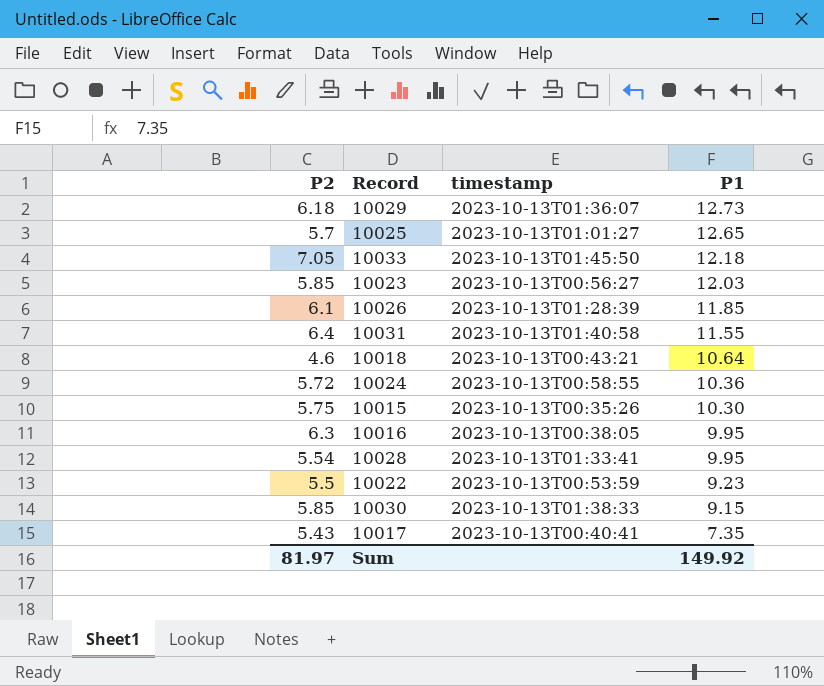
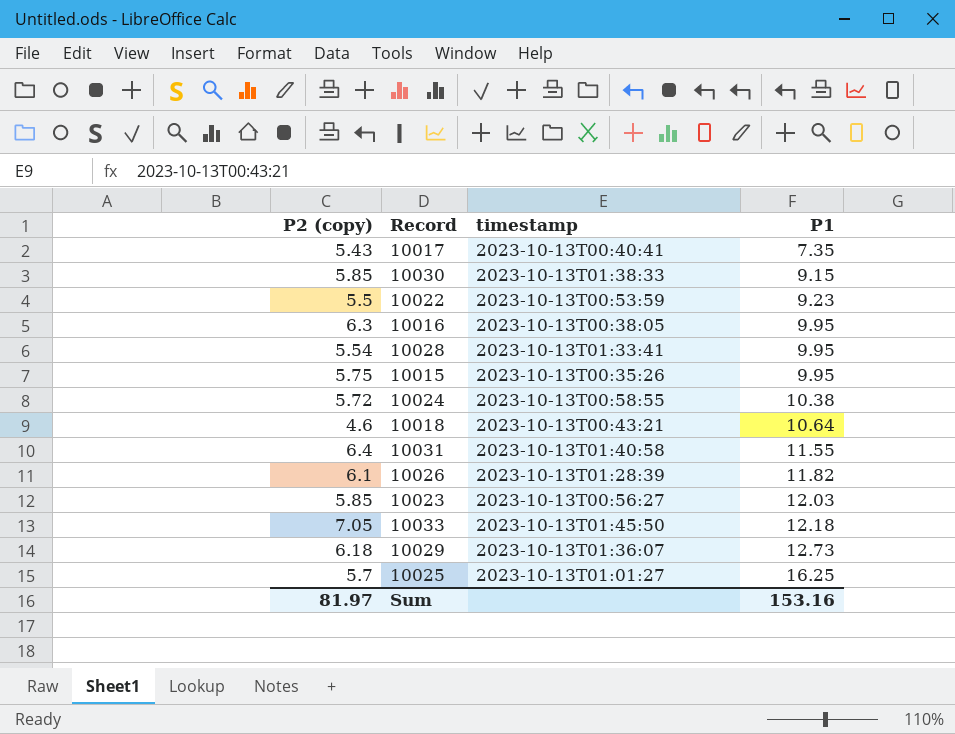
row order: P1 descending -> P1 ascending
column name: P2 -> P2 (copy)
10015 | P1: 10.30 -> 9.95
10024 | P1: 10.36 -> 10.38
10026 | P1: 11.85 -> 11.82
10025 | P1: 12.65 -> 16.25
Sum | P1: 149.92 -> 153.16

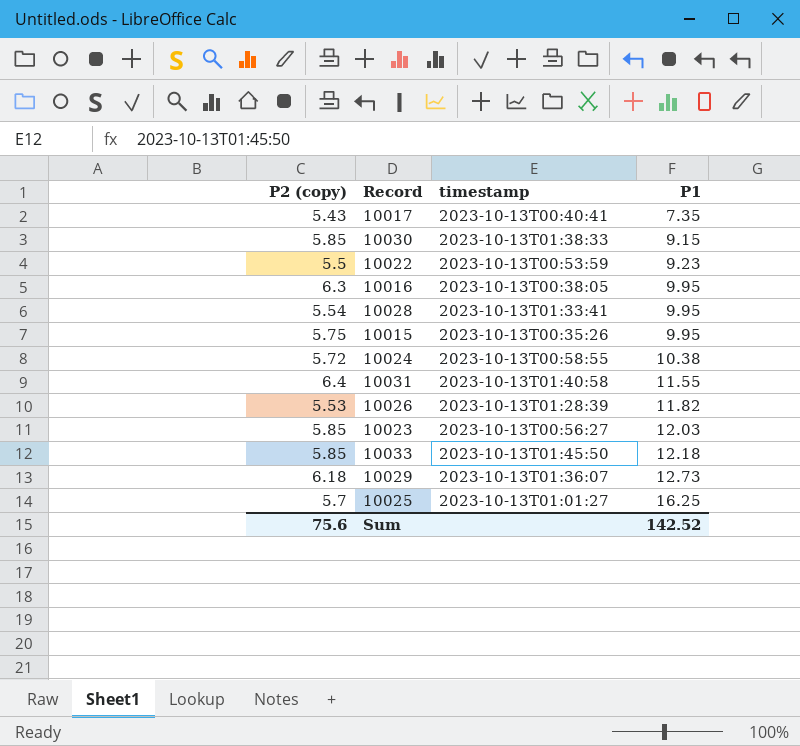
row 10018: 4.6 | 2023-10-13T00:43:21 | 10.64 -> none
10026 | P2 (copy): 6.1 -> 5.53
10033 | P2 (copy): 7.05 -> 5.85
Sum | P2 (copy): 81.97 -> 75.6
Sum | P1: 153.16 -> 142.52

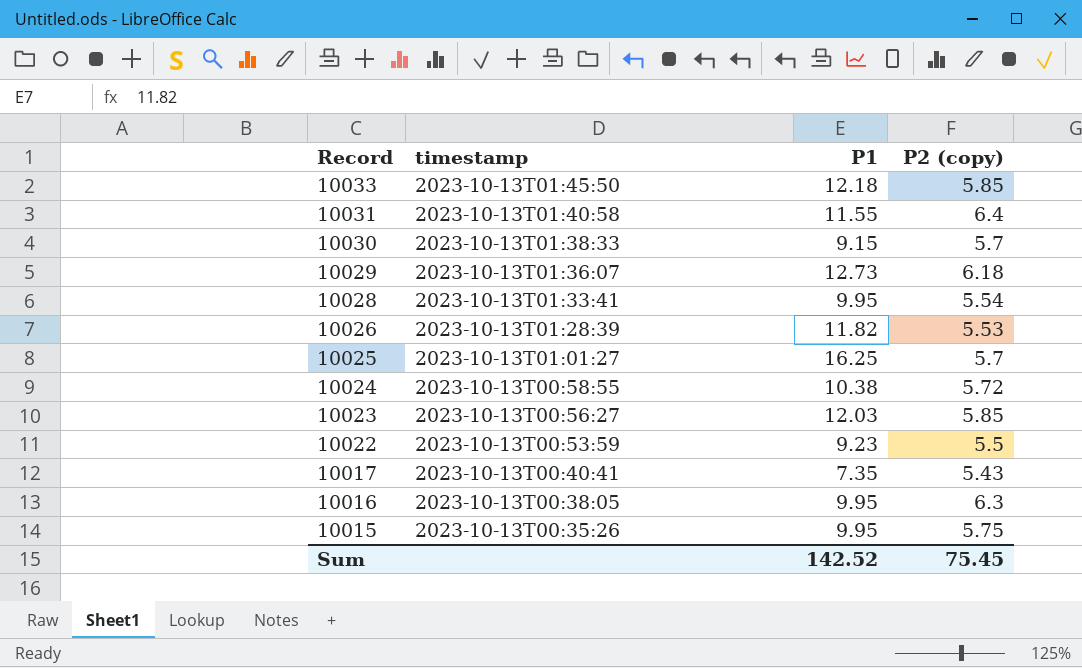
row order: P1 ascending -> Record descending
column P2 (copy) | position: 1 -> 4
10030 | P2 (copy): 5.85 -> 5.7
Sum | P2 (copy): 75.6 -> 75.45

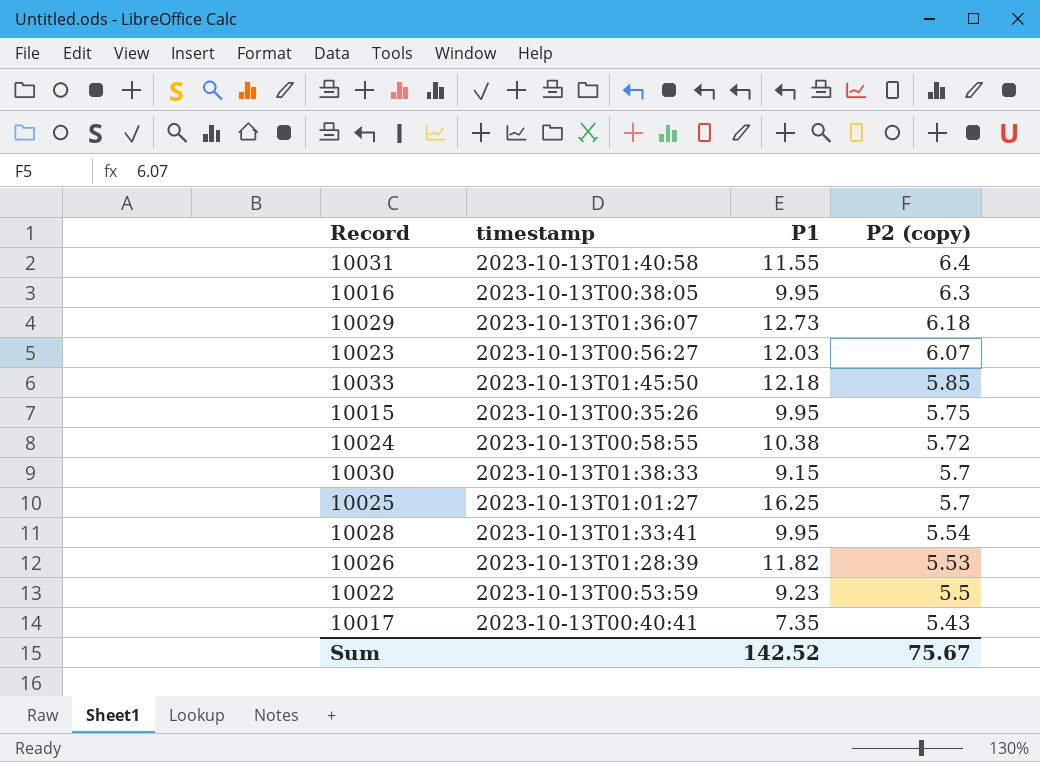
row order: Record descending -> P2 (copy) descending
10023 | P2 (copy): 5.85 -> 6.07
Sum | P2 (copy): 75.45 -> 75.67

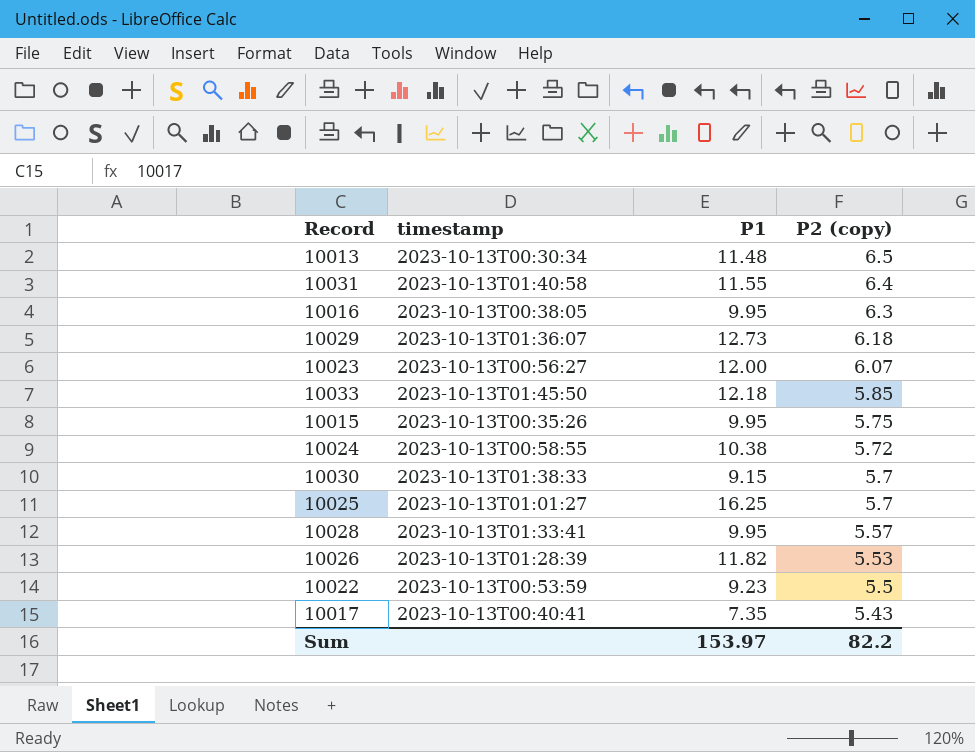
row 10013: none -> 2023-10-13T00:30:34 | 11.48 | 6.5
10023 | P1: 12.03 -> 12.00
10028 | P2 (copy): 5.54 -> 5.57
Sum | P1: 142.52 -> 153.97
Sum | P2 (copy): 75.67 -> 82.2

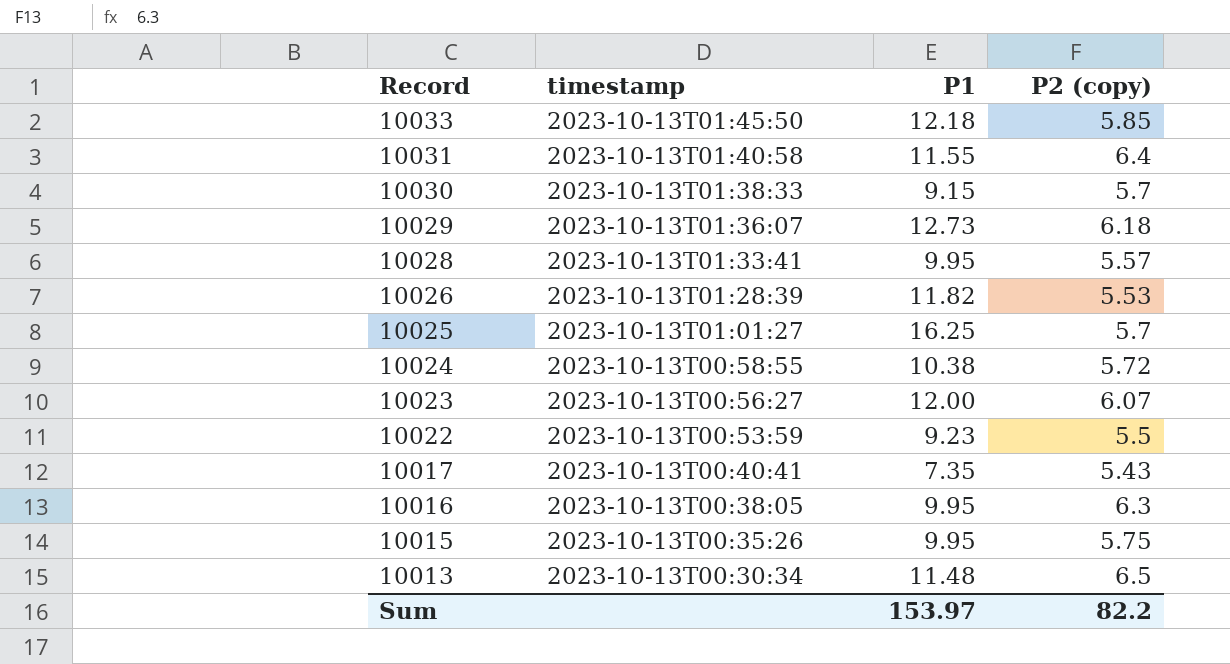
row order: P2 (copy) descending -> Record descending

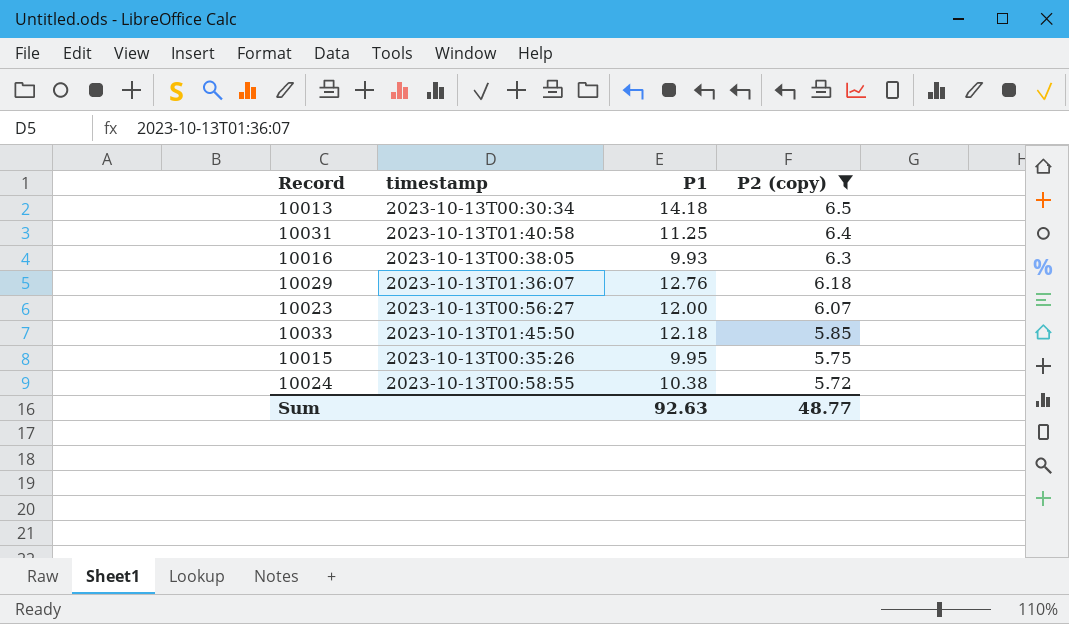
filter: none -> P2 (copy) >= 5.72
row order: Record descending -> P2 (copy) descending
10013 | P1: 11.48 -> 14.18
10031 | P1: 11.55 -> 11.25
10016 | P1: 9.95 -> 9.93
10029 | P1: 12.73 -> 12.76
Sum | P1: 153.97 -> 92.63
Sum | P2 (copy): 82.2 -> 48.77

